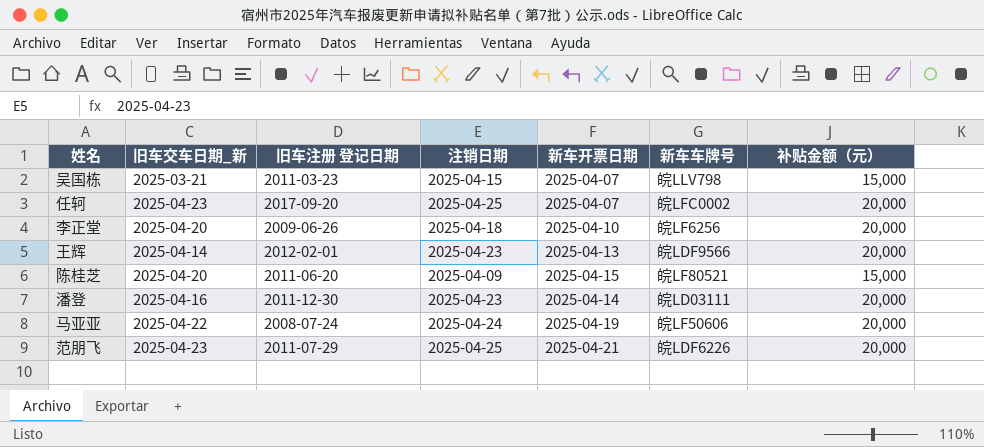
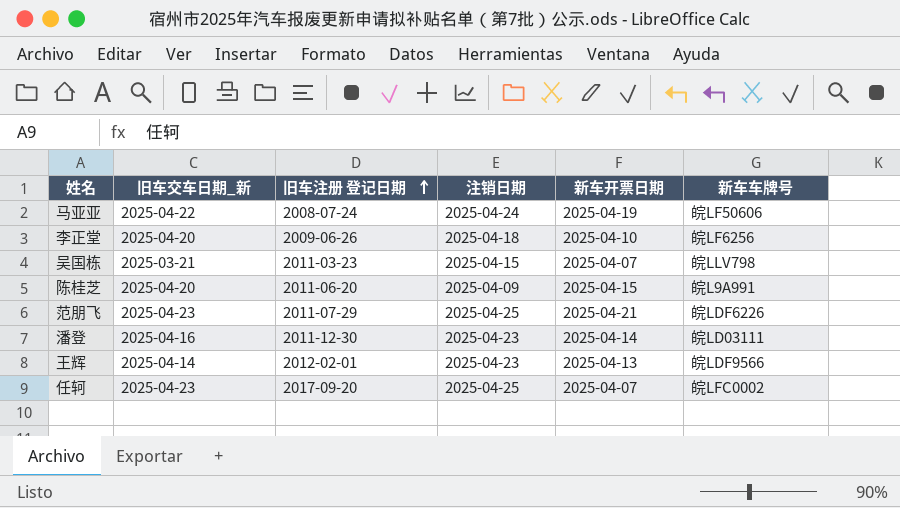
row order: none -> 旧车注册 登记日期 ascending
column 补贴金额（元） | position: 7 -> none
陈桂芝 | 新车车牌号: 皖LF80521 -> 皖L9A991

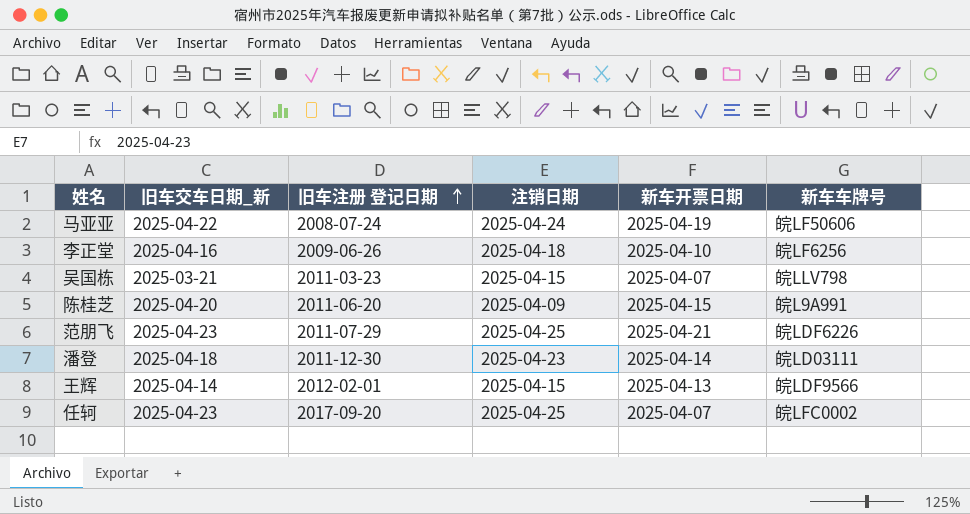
李正堂 | 旧车交车日期_新: 2025-04-20 -> 2025-04-16
潘登 | 旧车交车日期_新: 2025-04-16 -> 2025-04-18
王辉 | 注销日期: 2025-04-23 -> 2025-04-15

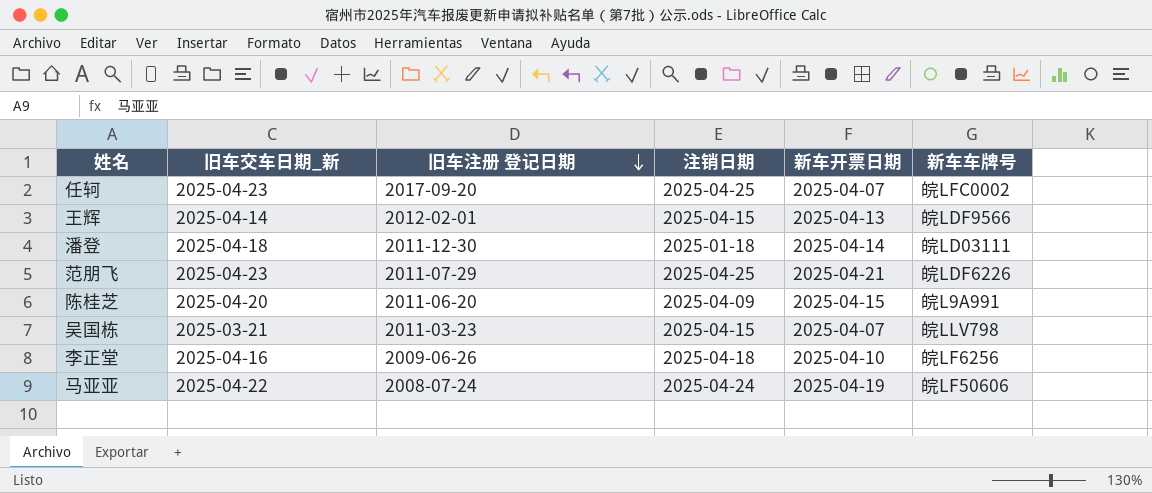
row order: 旧车注册 登记日期 ascending -> 旧车注册 登记日期 descending
潘登 | 注销日期: 2025-04-23 -> 2025-01-18

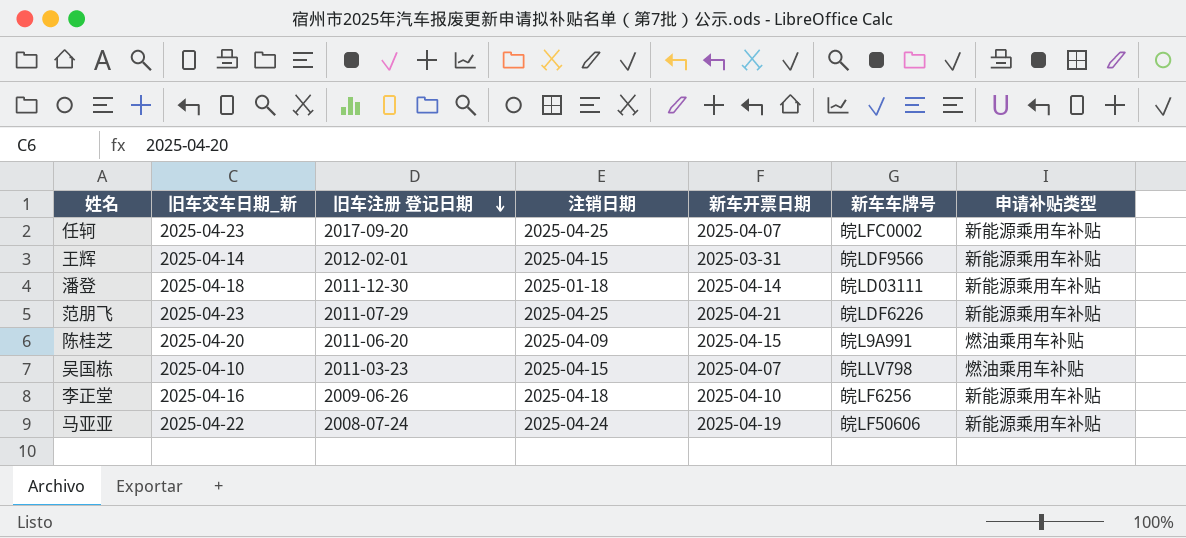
column 申请补贴类型 | position: none -> 7
王辉 | 新车开票日期: 2025-04-13 -> 2025-03-31
吴国栋 | 旧车交车日期_新: 2025-03-21 -> 2025-04-10

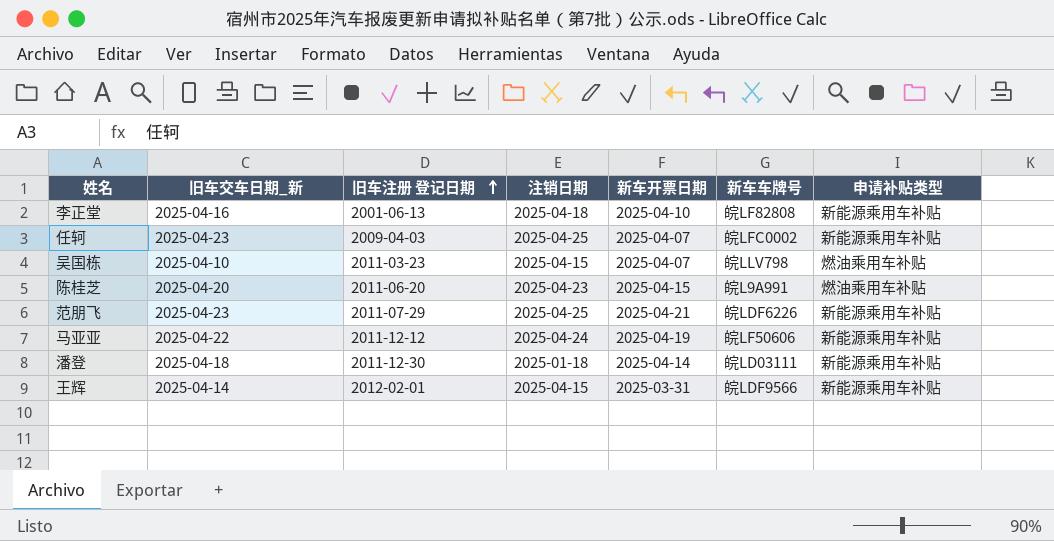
row order: 旧车注册 登记日期 descending -> 旧车注册 登记日期 ascending
李正堂 | 旧车注册 登记日期: 2009-06-26 -> 2001-06-13
李正堂 | 新车车牌号: 皖LF6256 -> 皖LF82808
任轲 | 旧车注册 登记日期: 2017-09-20 -> 2009-04-03
陈桂芝 | 注销日期: 2025-04-09 -> 2025-04-23
马亚亚 | 旧车注册 登记日期: 2008-07-24 -> 2011-12-12

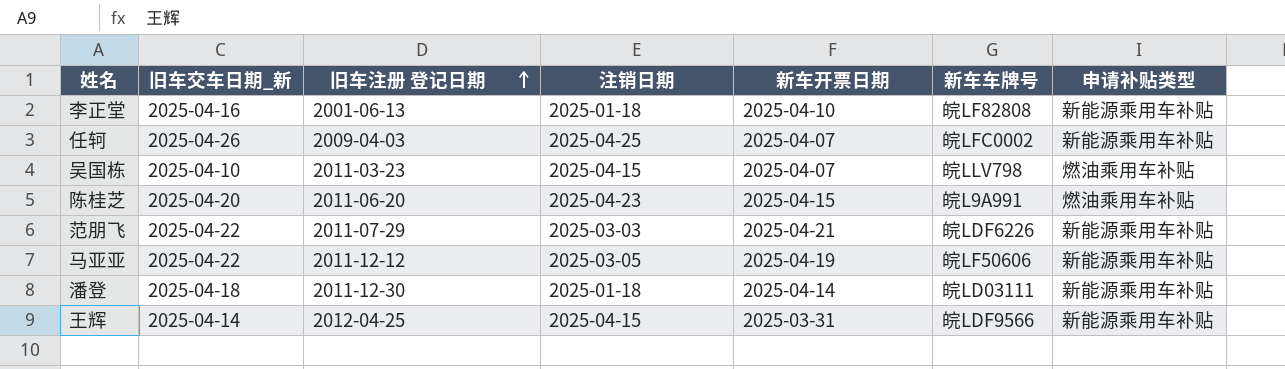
李正堂 | 注销日期: 2025-04-18 -> 2025-01-18
任轲 | 旧车交车日期_新: 2025-04-23 -> 2025-04-26
范朋飞 | 旧车交车日期_新: 2025-04-23 -> 2025-04-22
范朋飞 | 注销日期: 2025-04-25 -> 2025-03-03
马亚亚 | 注销日期: 2025-04-24 -> 2025-03-05
王辉 | 旧车注册 登记日期: 2012-02-01 -> 2012-04-25

